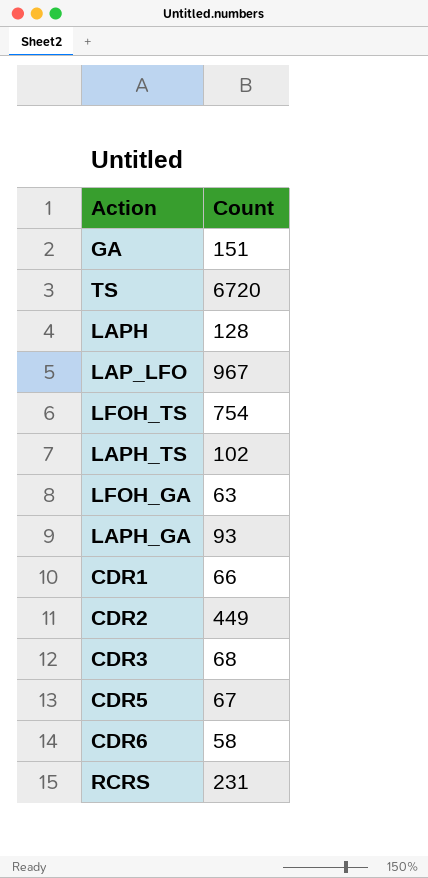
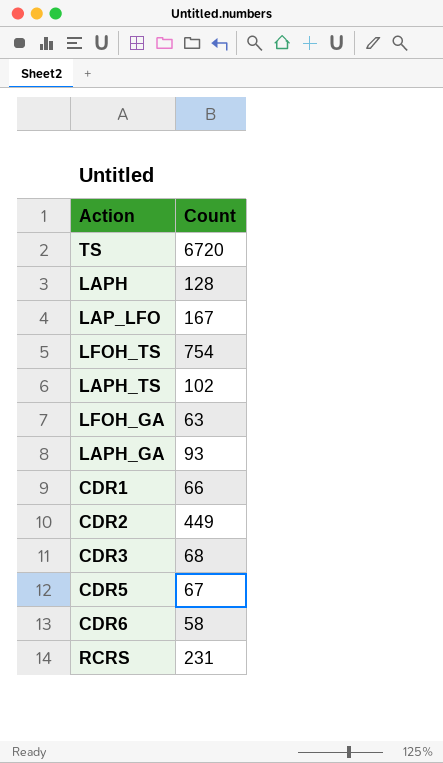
row GA: 151 -> none
LAP_LFO | Count: 967 -> 167

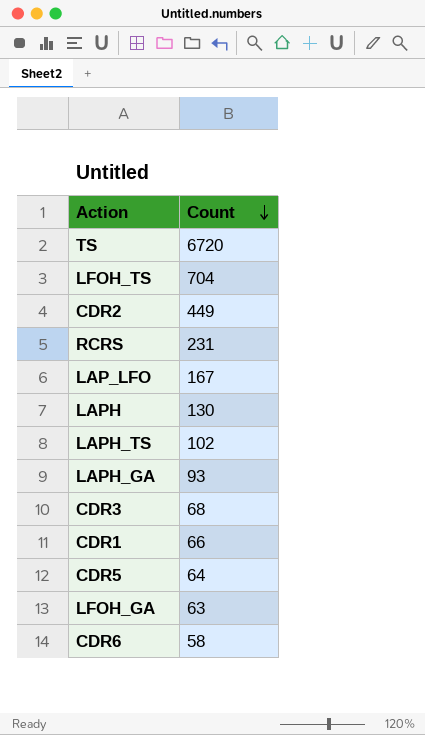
row order: none -> Count descending
LFOH_TS | Count: 754 -> 704
LAPH | Count: 128 -> 130
CDR5 | Count: 67 -> 64

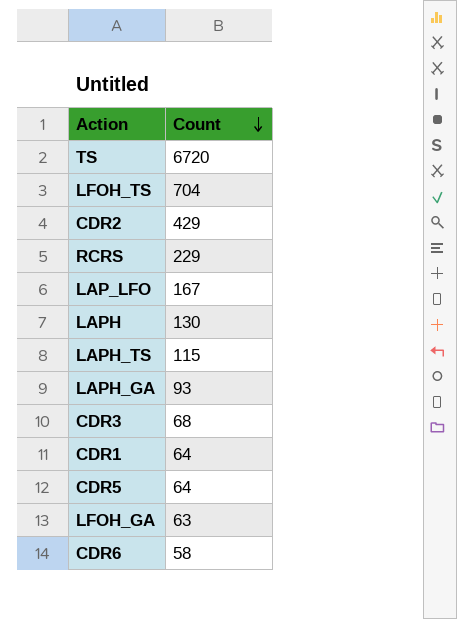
CDR2 | Count: 449 -> 429
RCRS | Count: 231 -> 229
LAPH_TS | Count: 102 -> 115
CDR1 | Count: 66 -> 64

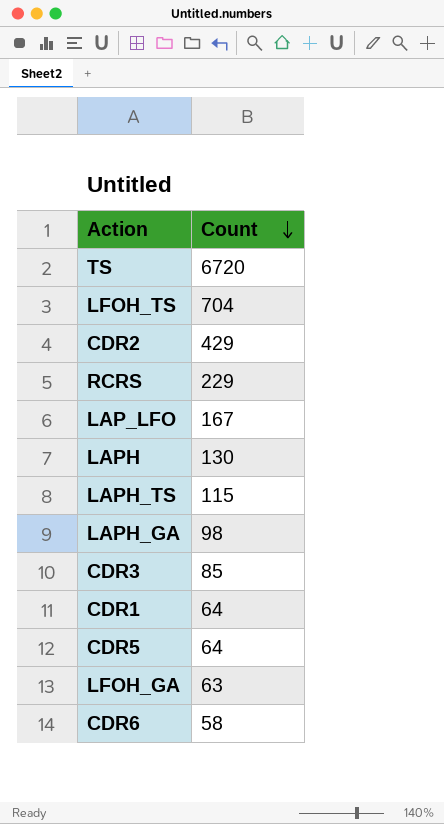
LAPH_GA | Count: 93 -> 98
CDR3 | Count: 68 -> 85

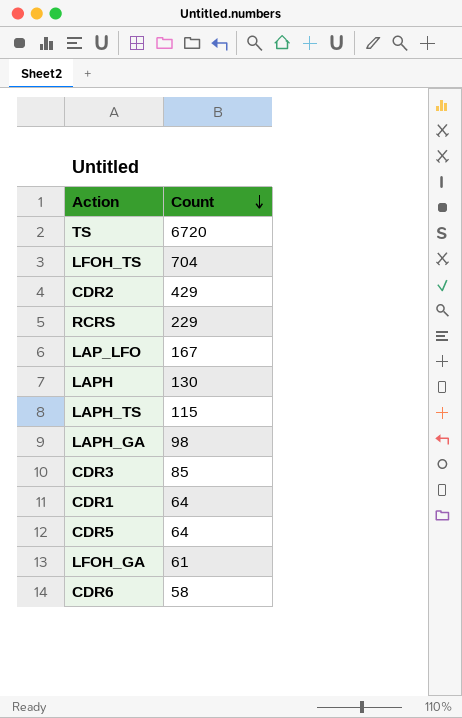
LFOH_GA | Count: 63 -> 61

